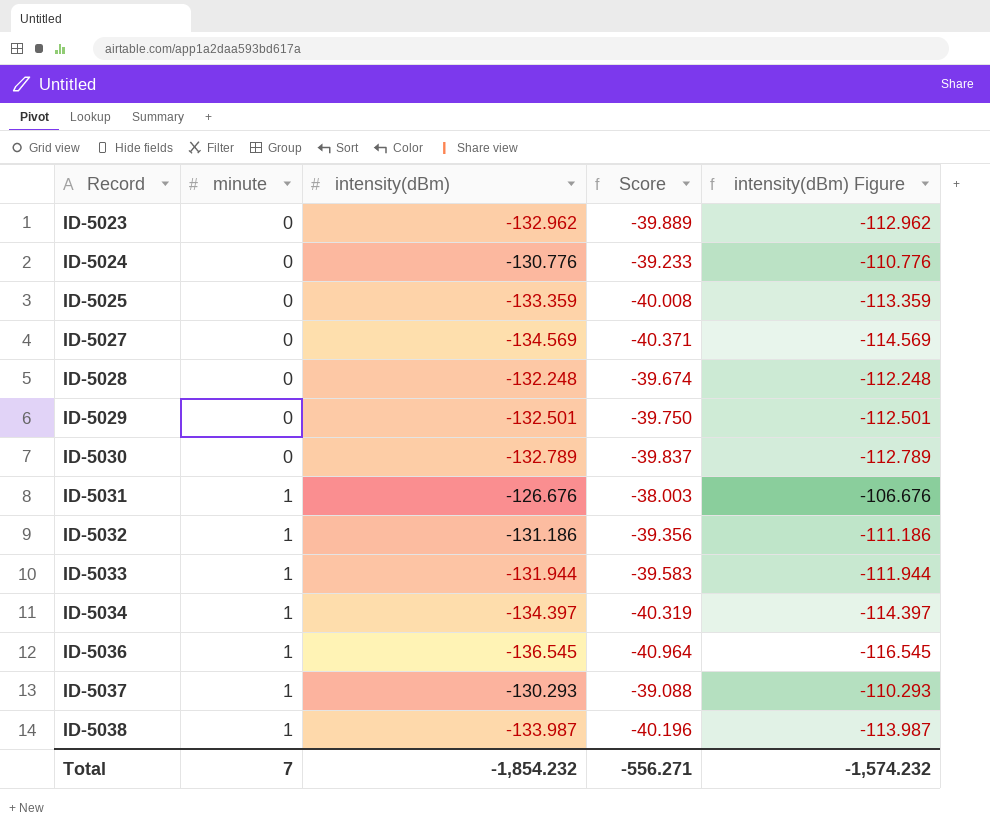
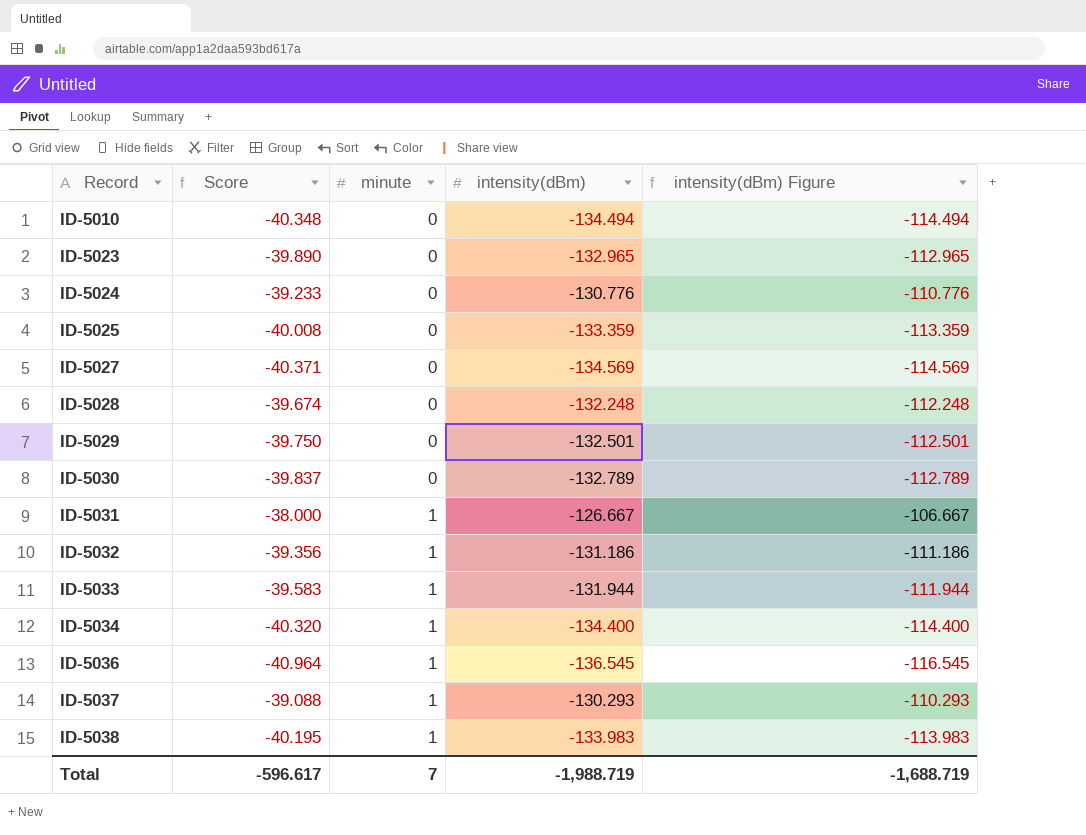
column Score | position: 4 -> 2
row ID-5010: none -> -40.348 | 0 | -134.494 | -114.494
ID-5023 | Score: -39.889 -> -39.890
ID-5023 | intensity(dBm): -132.962 -> -132.965
ID-5023 | intensity(dBm) Figure: -112.962 -> -112.965
ID-5031 | Score: -38.003 -> -38.000
ID-5031 | intensity(dBm): -126.676 -> -126.667
ID-5031 | intensity(dBm) Figure: -106.676 -> -106.667
ID-5034 | Score: -40.319 -> -40.320
ID-5034 | intensity(dBm): -134.397 -> -134.400
ID-5034 | intensity(dBm) Figure: -114.397 -> -114.400
ID-5038 | Score: -40.196 -> -40.195
ID-5038 | intensity(dBm): -133.987 -> -133.983
ID-5038 | intensity(dBm) Figure: -113.987 -> -113.983
Total | Score: -556.271 -> -596.617
Total | intensity(dBm): -1,854.232 -> -1,988.719
Total | intensity(dBm) Figure: -1,574.232 -> -1,688.719

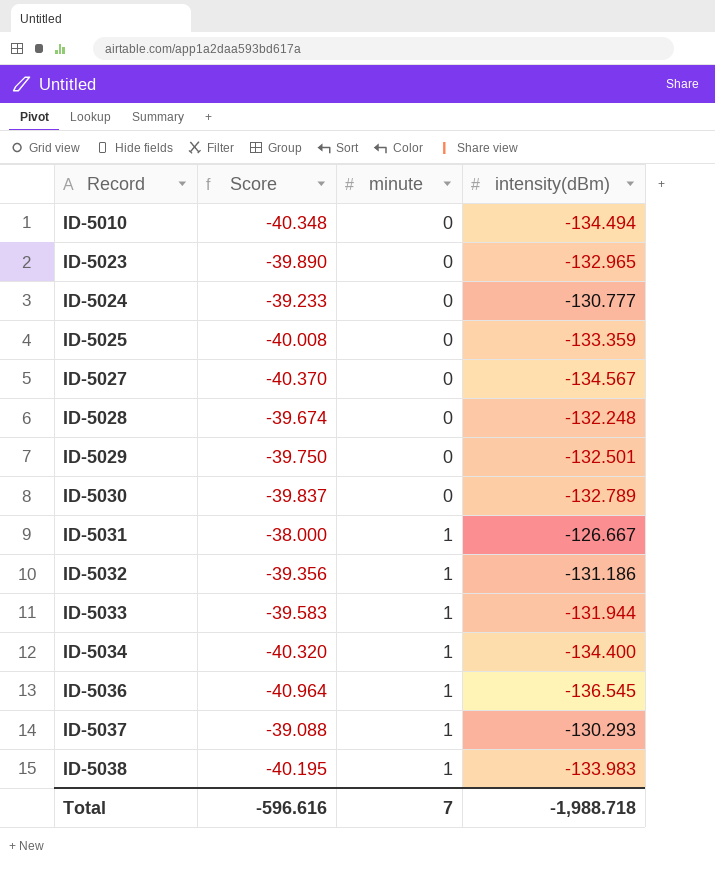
column intensity(dBm) Figure | formula: [intensity(dBm)] + 20 -> none
ID-5024 | intensity(dBm): -130.776 -> -130.777
ID-5027 | Score: -40.371 -> -40.370
ID-5027 | intensity(dBm): -134.569 -> -134.567
Total | Score: -596.617 -> -596.616
Total | intensity(dBm): -1,988.719 -> -1,988.718

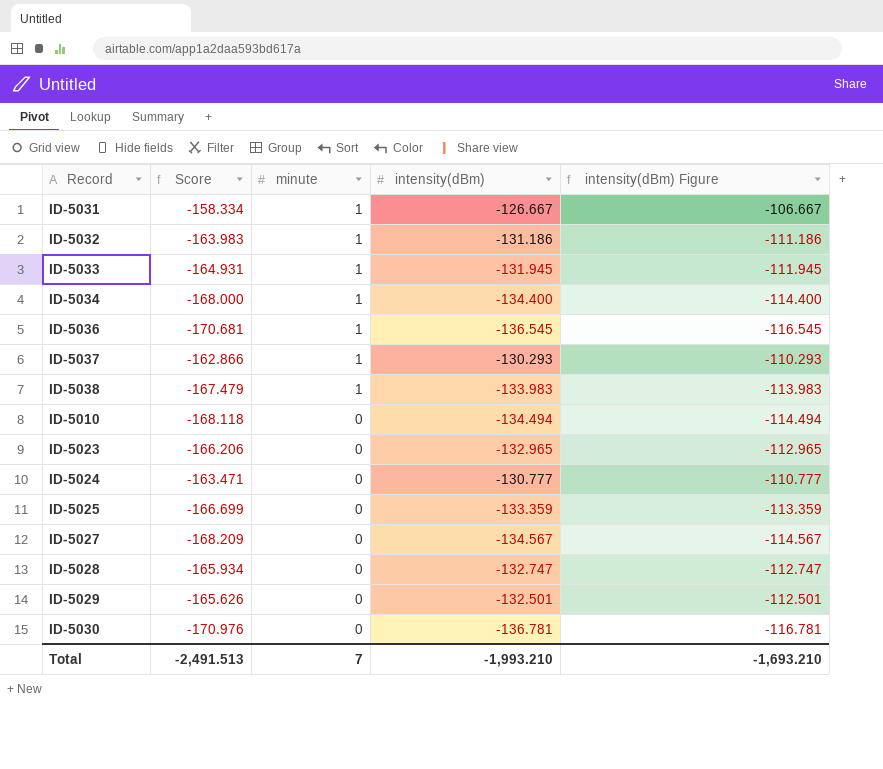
row order: Record ascending -> minute descending
column Score | formula: [intensity(dBm)] * 0.3 -> [intensity(dBm)] * 1.25
column intensity(dBm) Figure | formula: none -> [intensity(dBm)] + 20
ID-5033 | intensity(dBm): -131.944 -> -131.945
ID-5028 | intensity(dBm): -132.248 -> -132.747
ID-5030 | intensity(dBm): -132.789 -> -136.781
Total | Score: -596.616 -> -2,491.513
Total | intensity(dBm): -1,988.718 -> -1,993.210

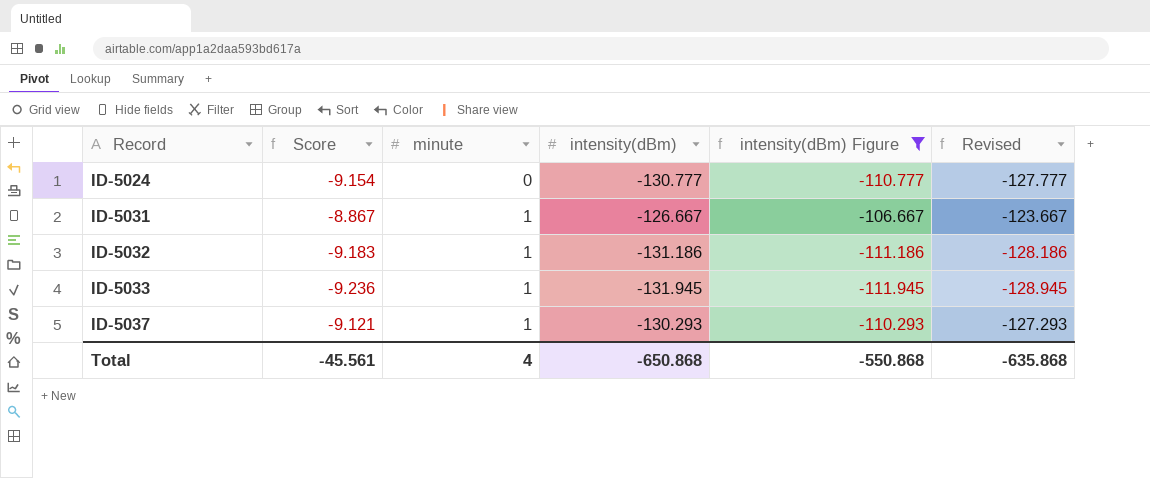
filter: none -> intensity(dBm) Figure >= -111.945
row order: minute descending -> Record ascending
column Score | formula: [intensity(dBm)] * 1.25 -> [intensity(dBm)] * 0.07
column Revised | formula: none -> [intensity(dBm)] + 3
Total | Score: -2,491.513 -> -45.561
Total | minute: 7 -> 4
Total | intensity(dBm): -1,993.210 -> -650.868
Total | intensity(dBm) Figure: -1,693.210 -> -550.868

